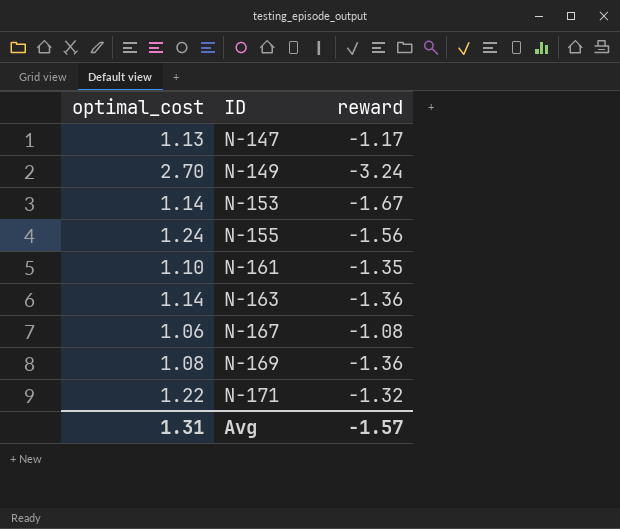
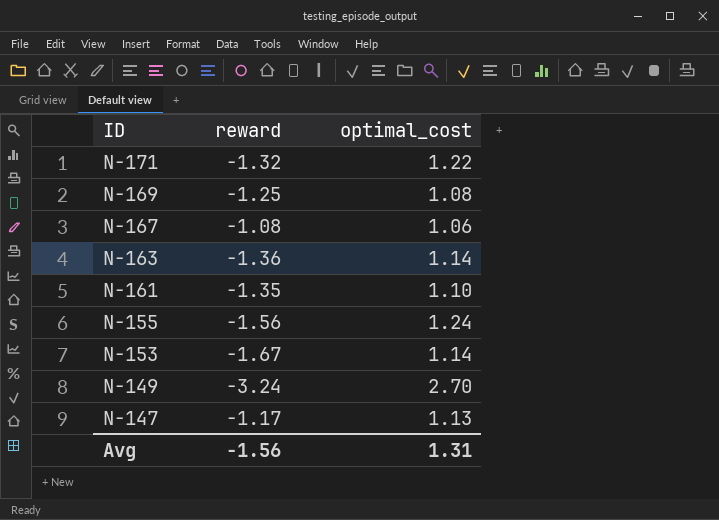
row order: ID ascending -> ID descending
column optimal_cost | position: 1 -> 3
N-169 | reward: -1.36 -> -1.25
Avg | reward: -1.57 -> -1.56

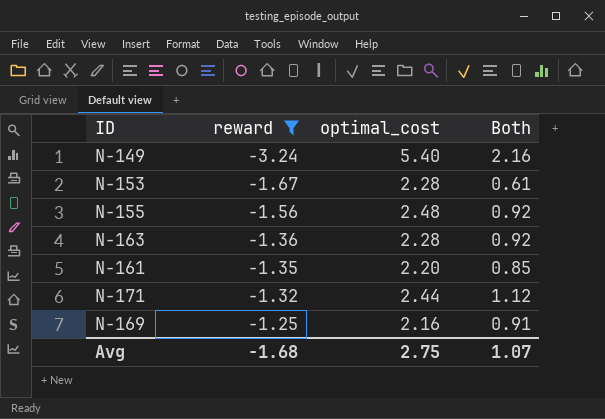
filter: none -> reward <= -1.25
row order: ID descending -> reward ascending
column Both | formula: none -> [reward] + [optimal_cost]
N-149 | optimal_cost: 2.70 -> 5.40
N-153 | optimal_cost: 1.14 -> 2.28
N-155 | optimal_cost: 1.24 -> 2.48
N-163 | optimal_cost: 1.14 -> 2.28
N-161 | optimal_cost: 1.10 -> 2.20
N-171 | optimal_cost: 1.22 -> 2.44
N-169 | optimal_cost: 1.08 -> 2.16
Avg | reward: -1.56 -> -1.68
Avg | optimal_cost: 1.31 -> 2.75

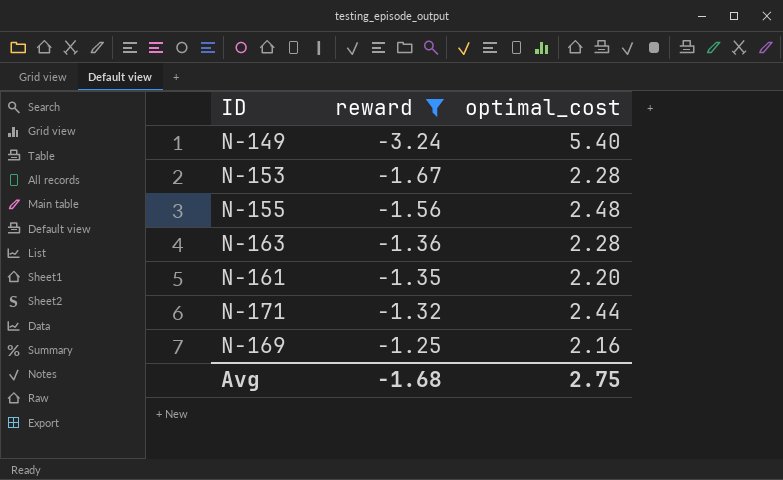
column Both | formula: [reward] + [optimal_cost] -> none

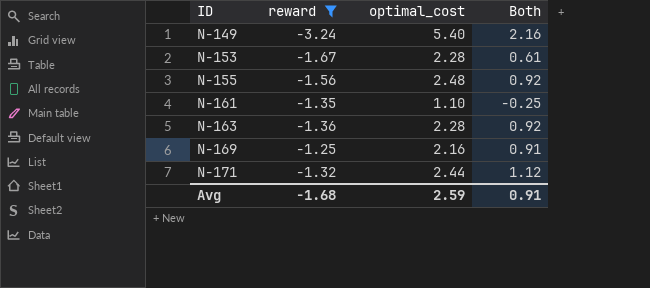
row order: reward ascending -> ID ascending
column Both | formula: none -> [reward] + [optimal_cost]
N-161 | optimal_cost: 2.20 -> 1.10
Avg | optimal_cost: 2.75 -> 2.59

